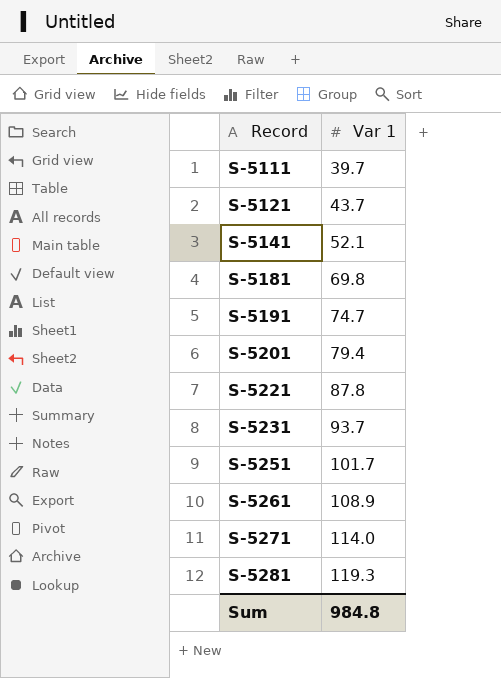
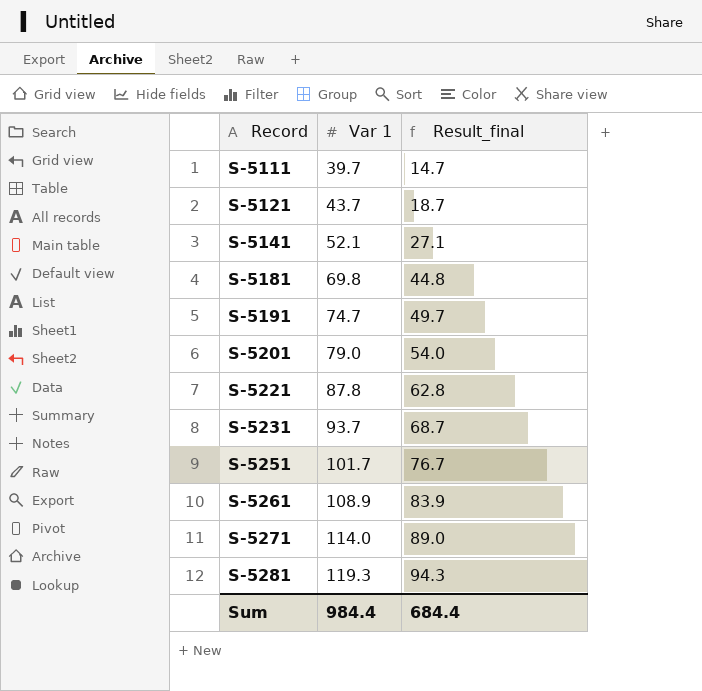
column Result_final | formula: none -> [Var 1] - 25
S-5201 | Var 1: 79.4 -> 79.0
Sum | Var 1: 984.8 -> 984.4

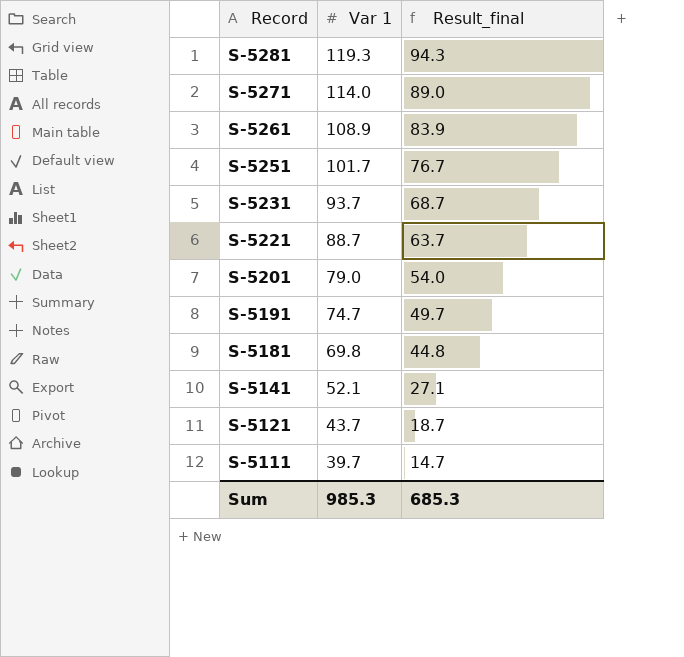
row order: Record ascending -> Record descending
S-5221 | Var 1: 87.8 -> 88.7
S-5221 | Result_final: 62.8 -> 63.7
Sum | Var 1: 984.4 -> 985.3
Sum | Result_final: 684.4 -> 685.3

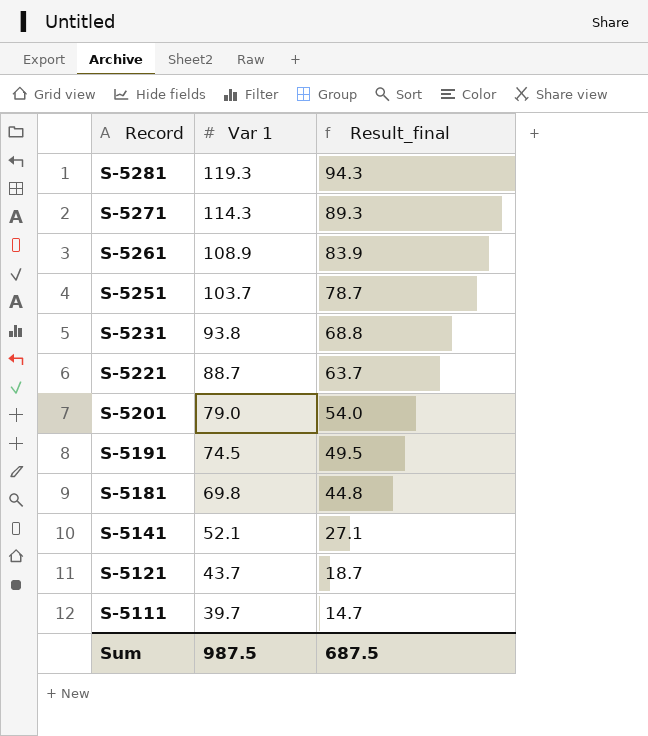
S-5271 | Var 1: 114.0 -> 114.3
S-5271 | Result_final: 89.0 -> 89.3
S-5251 | Var 1: 101.7 -> 103.7
S-5251 | Result_final: 76.7 -> 78.7
S-5231 | Var 1: 93.7 -> 93.8
S-5231 | Result_final: 68.7 -> 68.8
S-5191 | Var 1: 74.7 -> 74.5
S-5191 | Result_final: 49.7 -> 49.5
Sum | Var 1: 985.3 -> 987.5
Sum | Result_final: 685.3 -> 687.5

